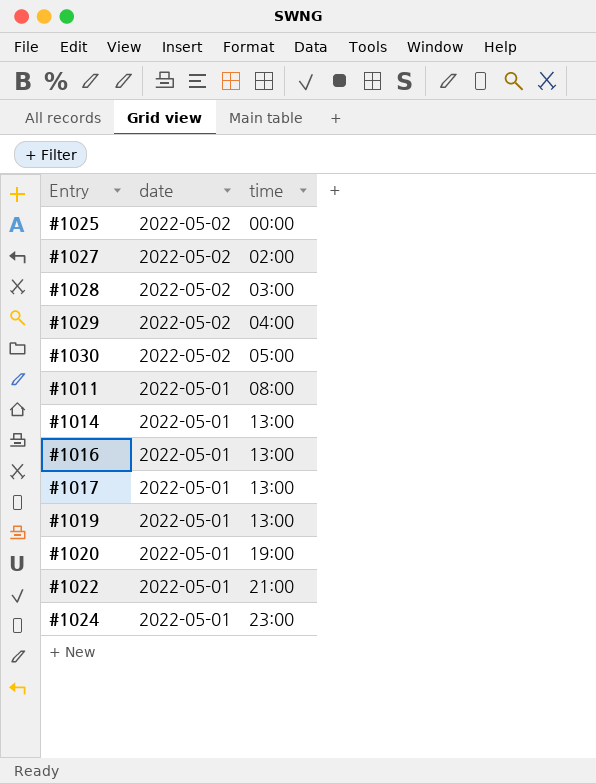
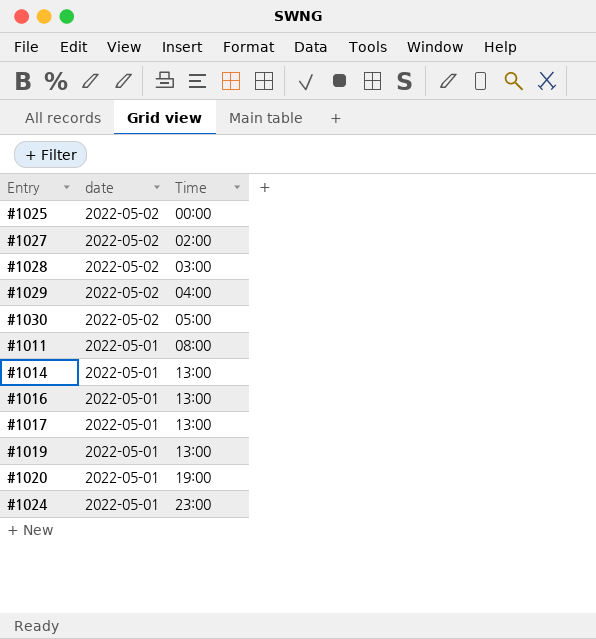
column name: time -> Time
row #1022: 2022-05-01 | 21:00 -> none

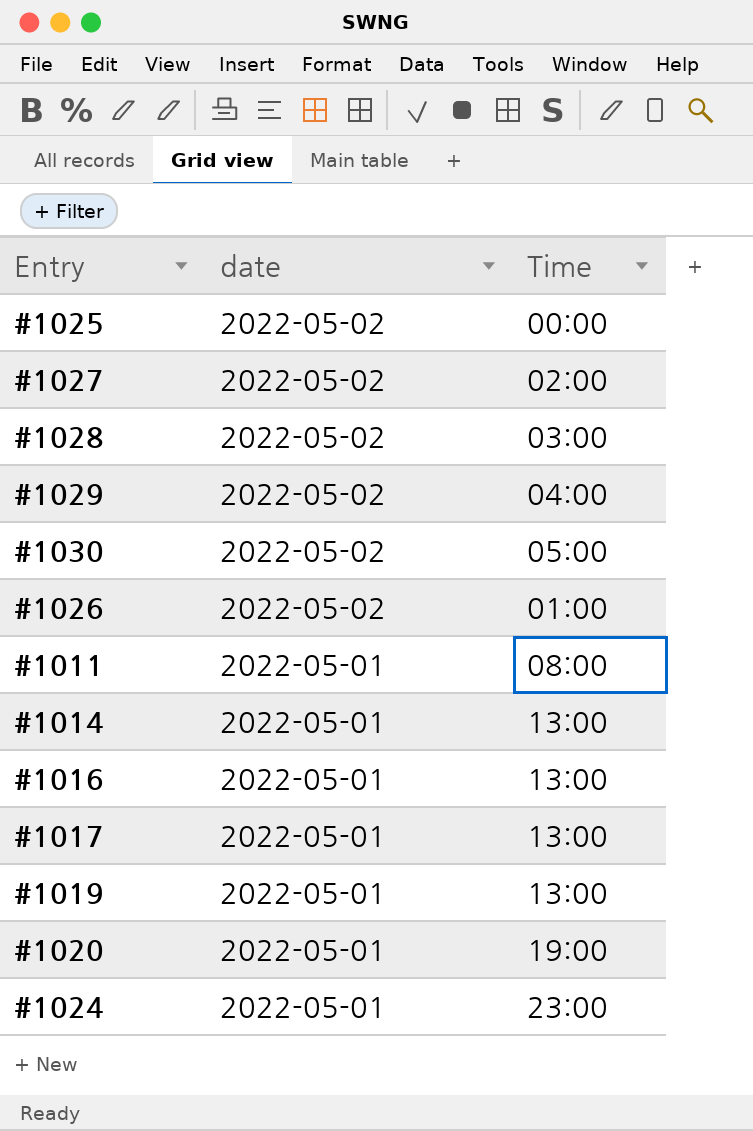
row #1026: none -> 2022-05-02 | 01:00

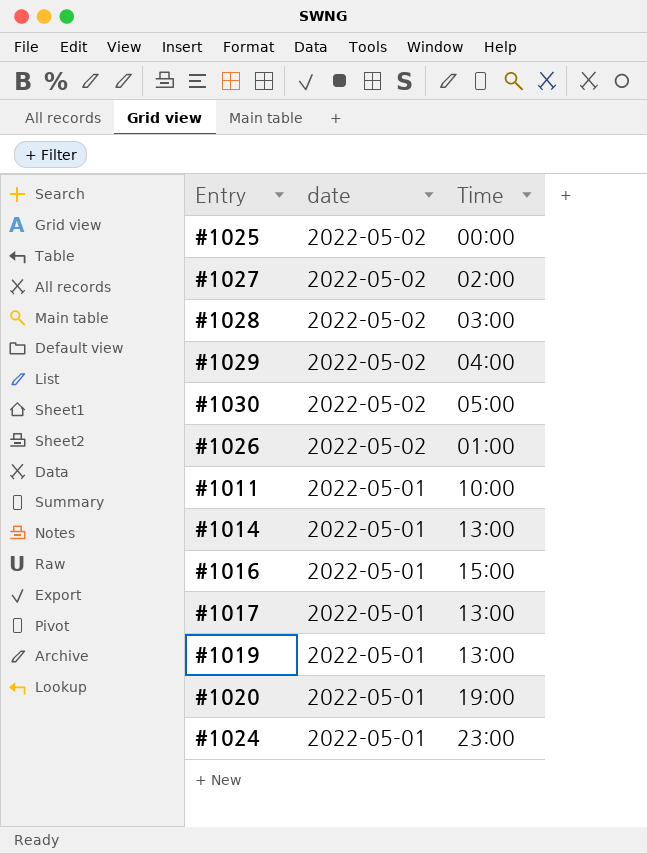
#1011 | Time: 08:00 -> 10:00
#1016 | Time: 13:00 -> 15:00

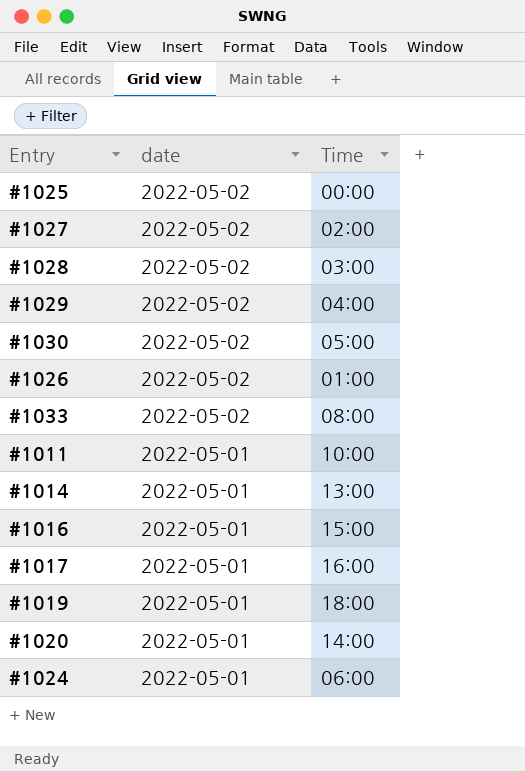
row #1033: none -> 2022-05-02 | 08:00
#1017 | Time: 13:00 -> 16:00
#1019 | Time: 13:00 -> 18:00
#1020 | Time: 19:00 -> 14:00
#1024 | Time: 23:00 -> 06:00

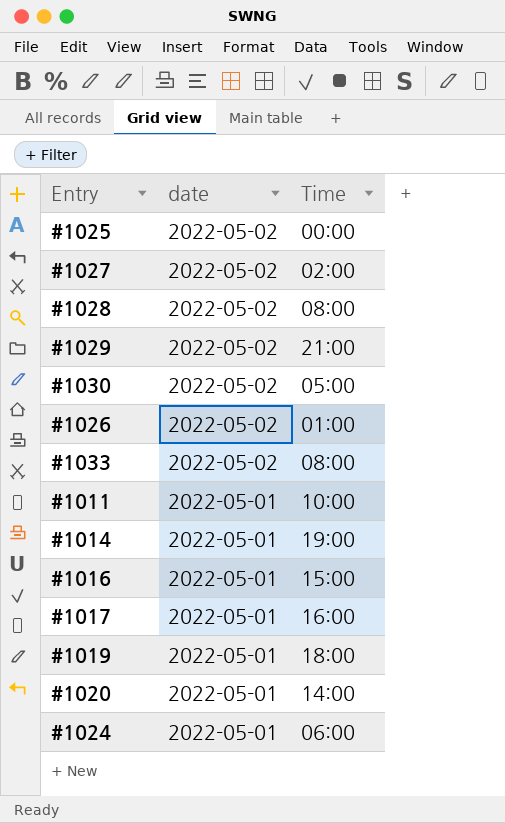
#1028 | Time: 03:00 -> 08:00
#1029 | Time: 04:00 -> 21:00
#1014 | Time: 13:00 -> 19:00

